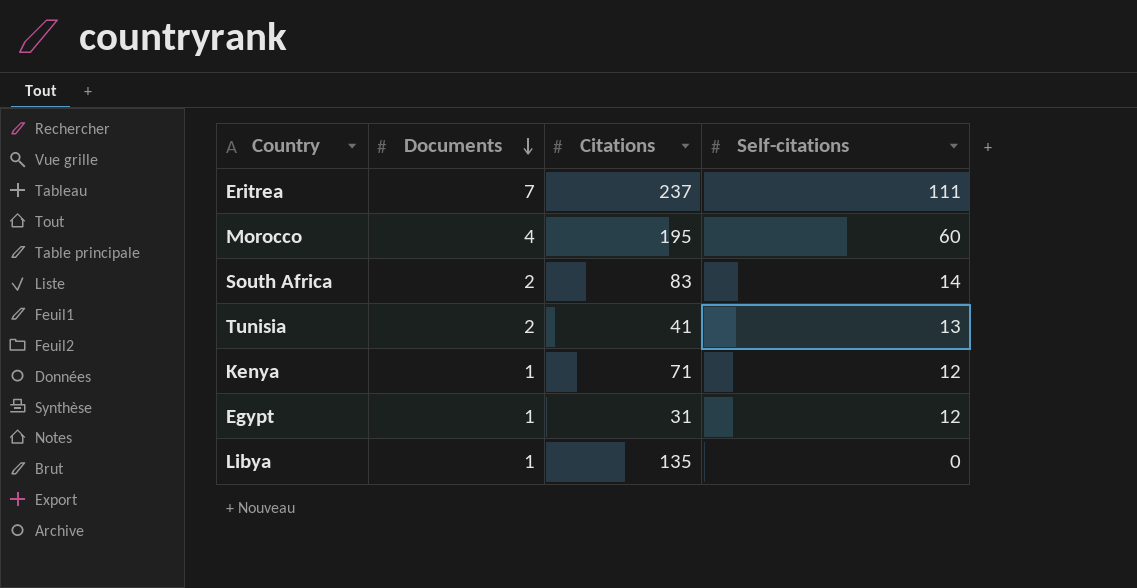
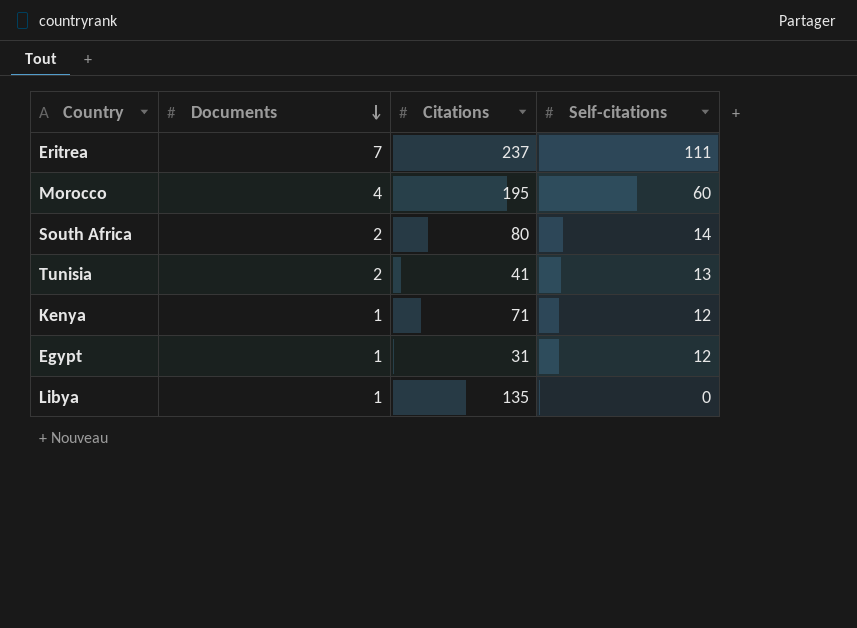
South Africa | Citations: 83 -> 80

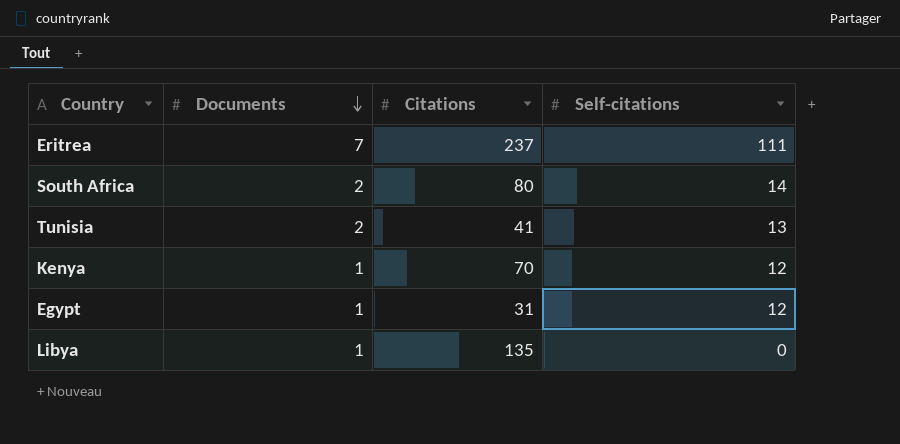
row Morocco: 4 | 195 | 60 -> none
Kenya | Citations: 71 -> 70

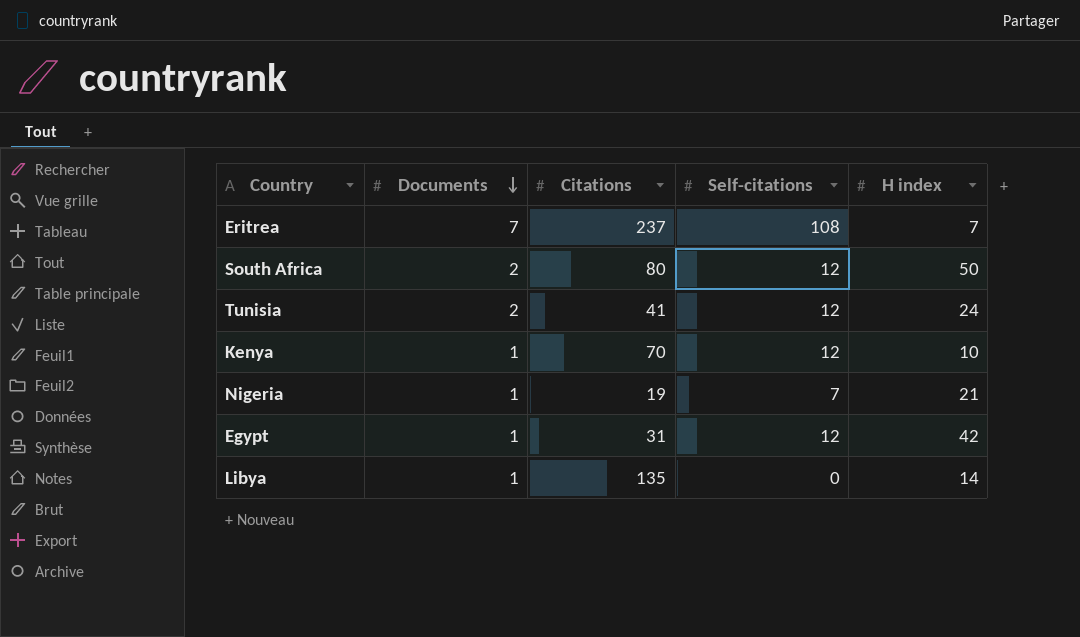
column H index | position: none -> 5
Eritrea | Self-citations: 111 -> 108
South Africa | Self-citations: 14 -> 12
Tunisia | Self-citations: 13 -> 12
row Nigeria: none -> 1 | 19 | 7 | 21

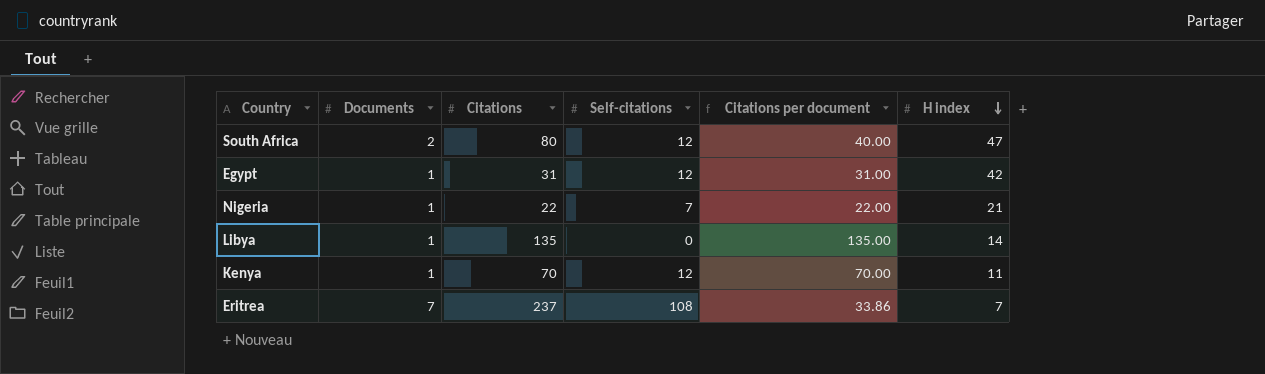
row order: Documents descending -> H index descending
column Citations per document | formula: none -> [Citations] / [Documents]
row Tunisia: 2 | 41 | 12 | 24 -> none
South Africa | H index: 50 -> 47
Nigeria | Citations: 19 -> 22
Kenya | H index: 10 -> 11

